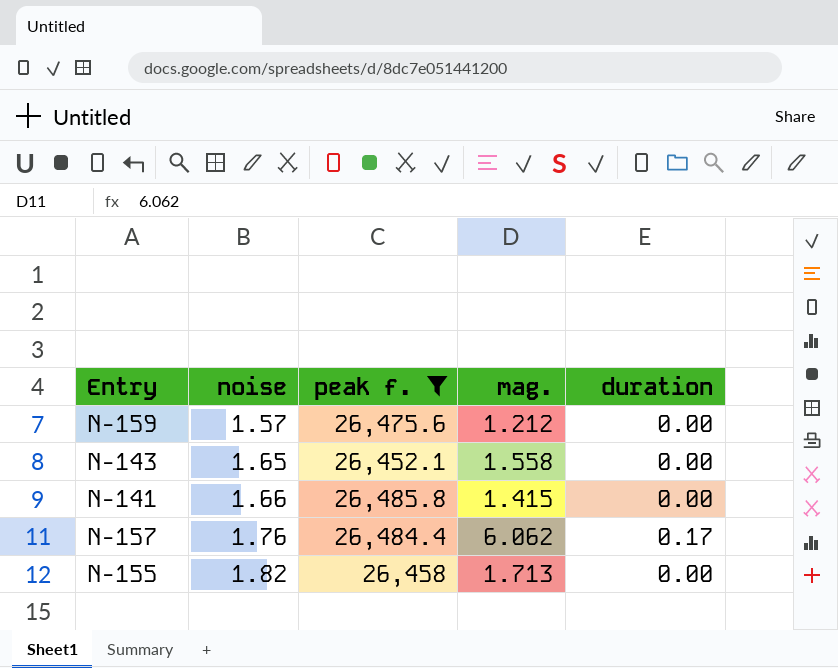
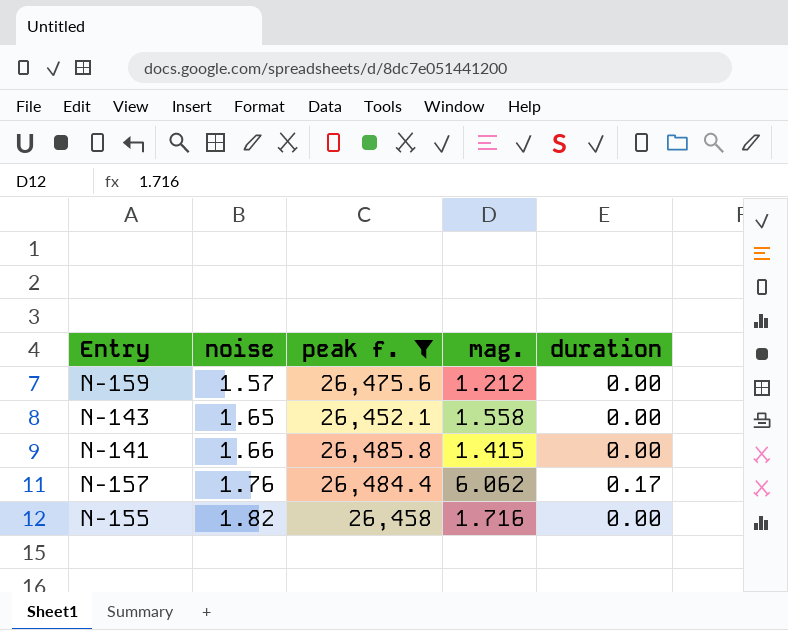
N-155 | mag.: 1.713 -> 1.716

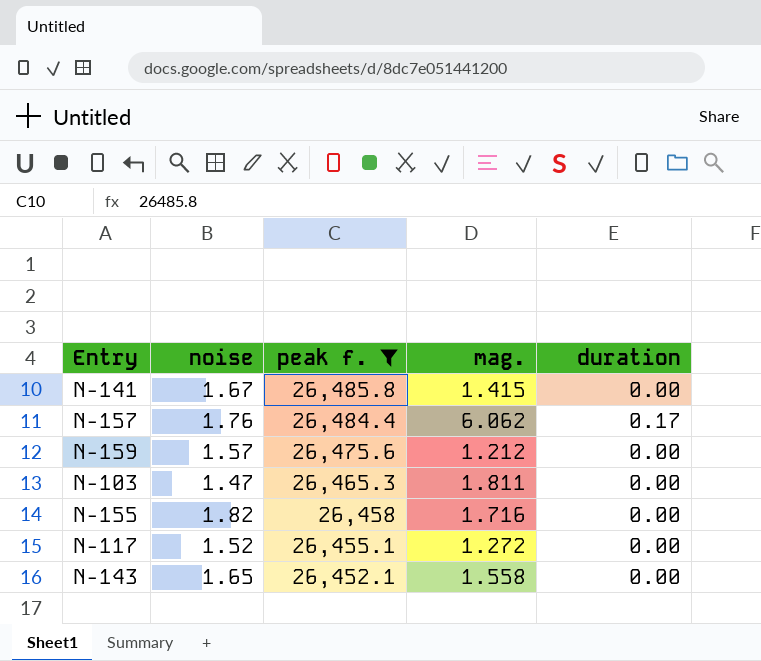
row order: noise ascending -> peak f. descending
N-141 | noise: 1.66 -> 1.67
row N-103: none -> 1.47 | 26,465.3 | 1.811 | 0.00
row N-117: none -> 1.52 | 26,455.1 | 1.272 | 0.00

